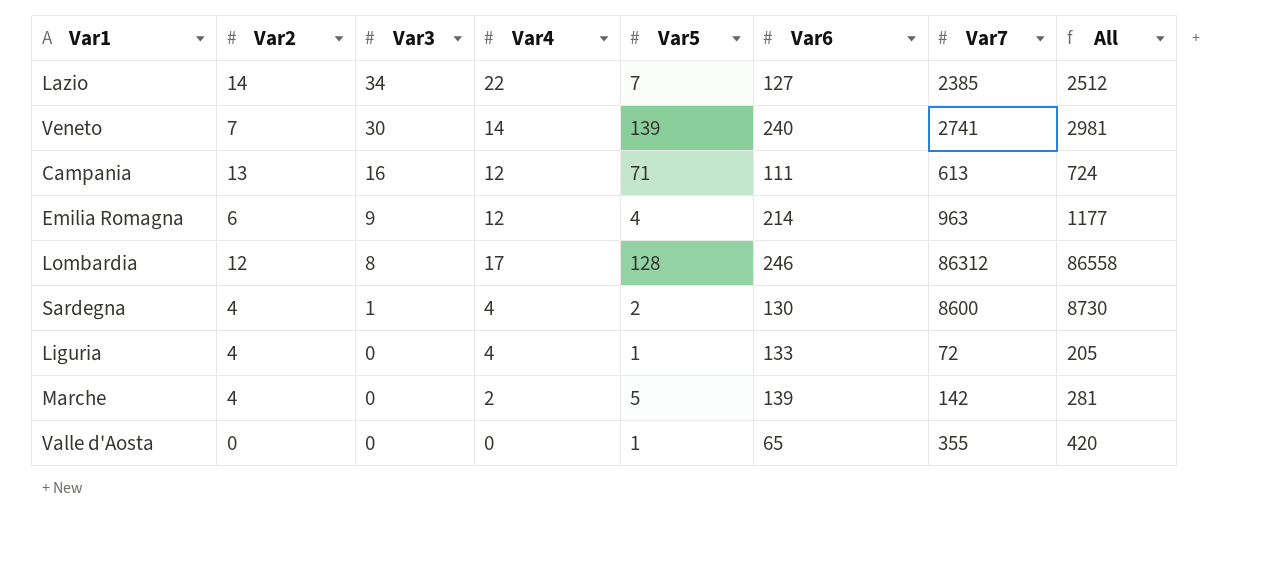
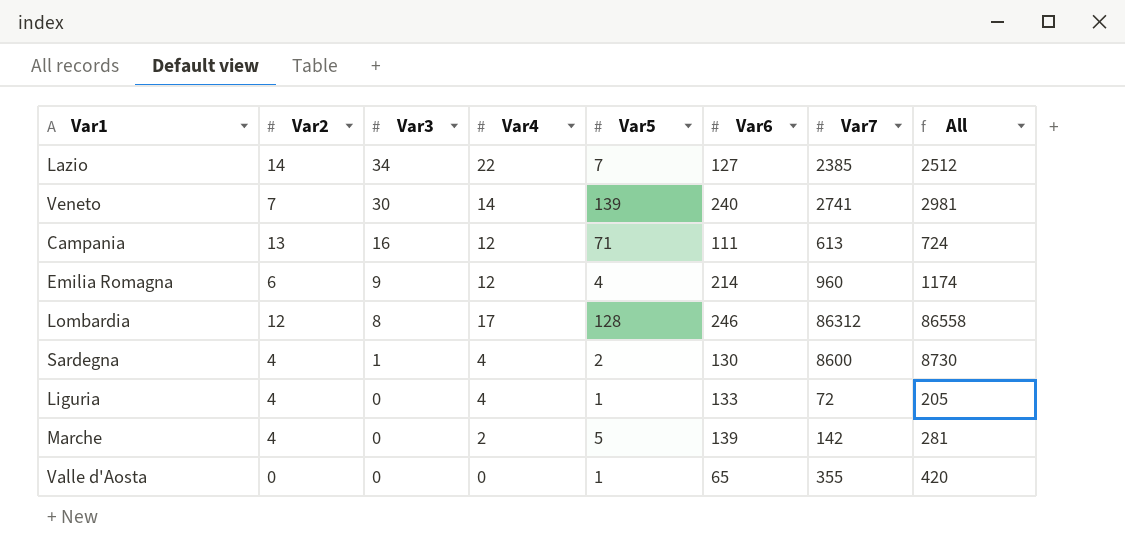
Emilia Romagna | Var7: 963 -> 960
Emilia Romagna | All: 1177 -> 1174

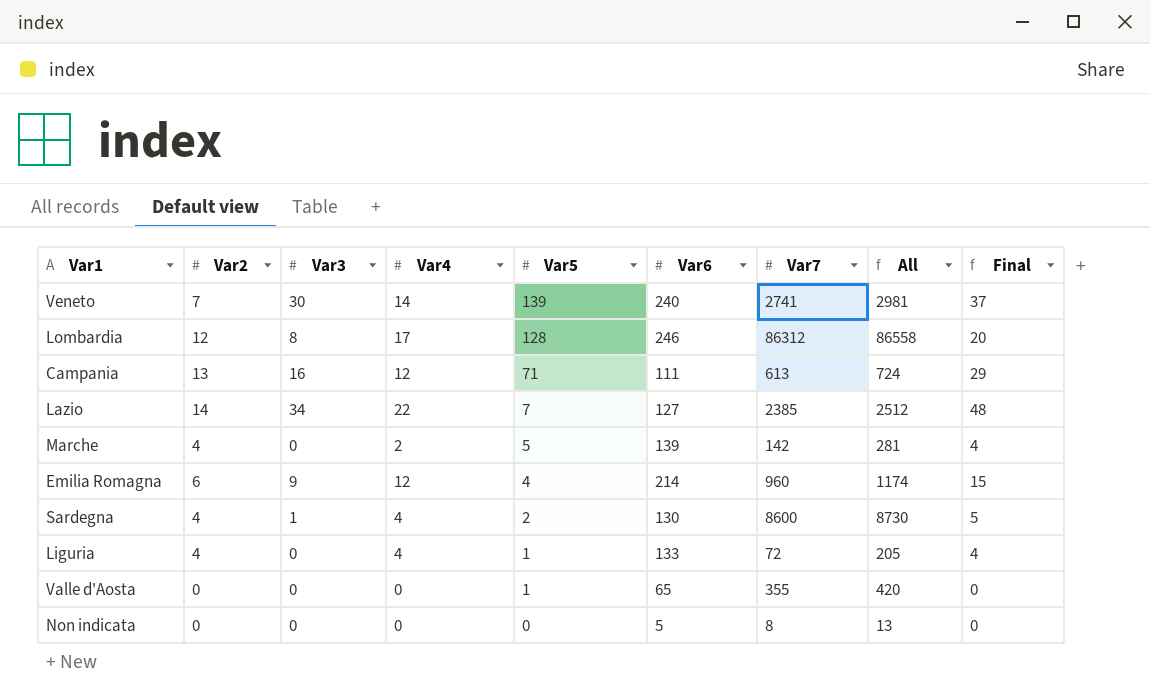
row order: Var3 descending -> Var5 descending
column Final | formula: none -> [Var2] + [Var3]
row Non indicata: none -> 0 | 0 | 0 | 0 | 5 | 8 | 13 | 0

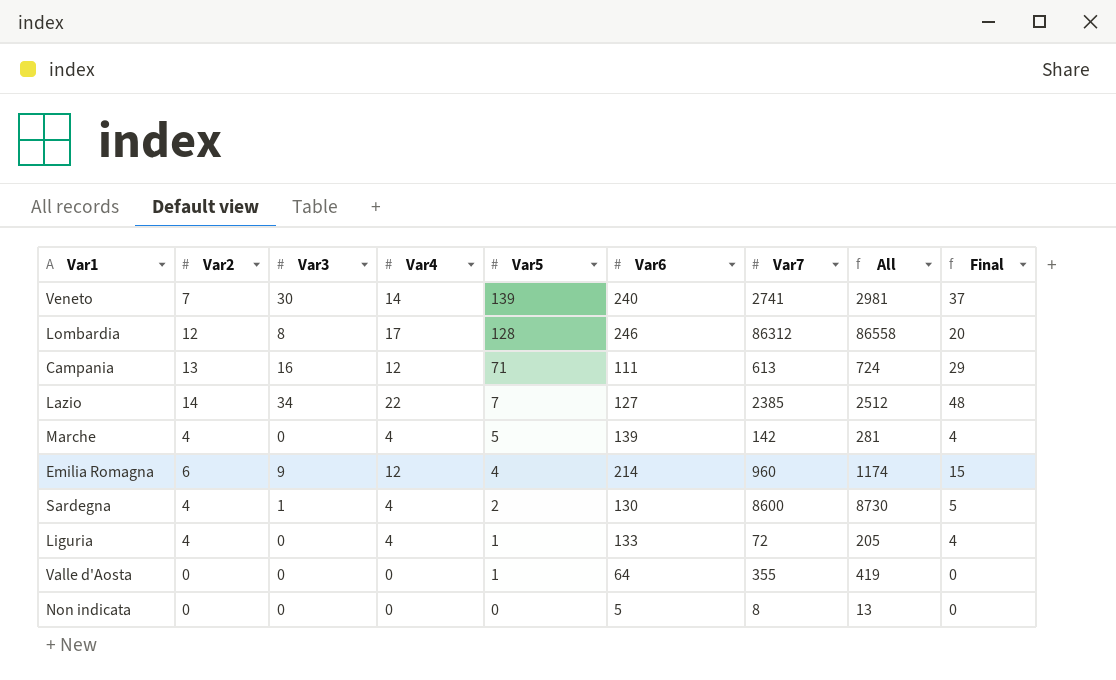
Marche | Var4: 2 -> 4
Valle d'Aosta | Var6: 65 -> 64
Valle d'Aosta | All: 420 -> 419

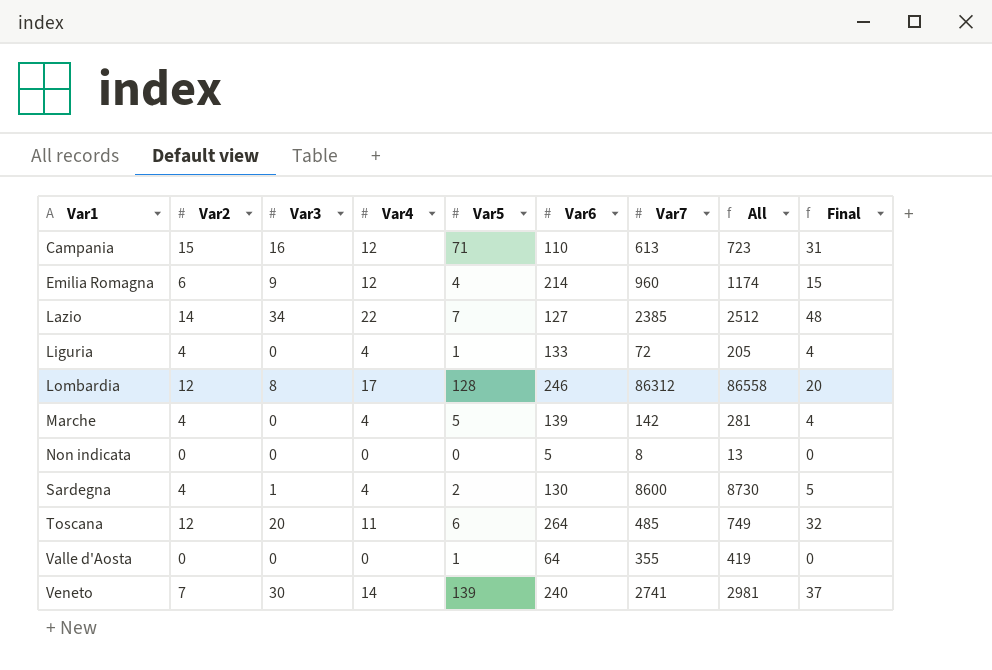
row order: Var5 descending -> Var1 ascending
Campania | Var2: 13 -> 15
Campania | Var6: 111 -> 110
Campania | All: 724 -> 723
Campania | Final: 29 -> 31
row Toscana: none -> 12 | 20 | 11 | 6 | 264 | 485 | 749 | 32

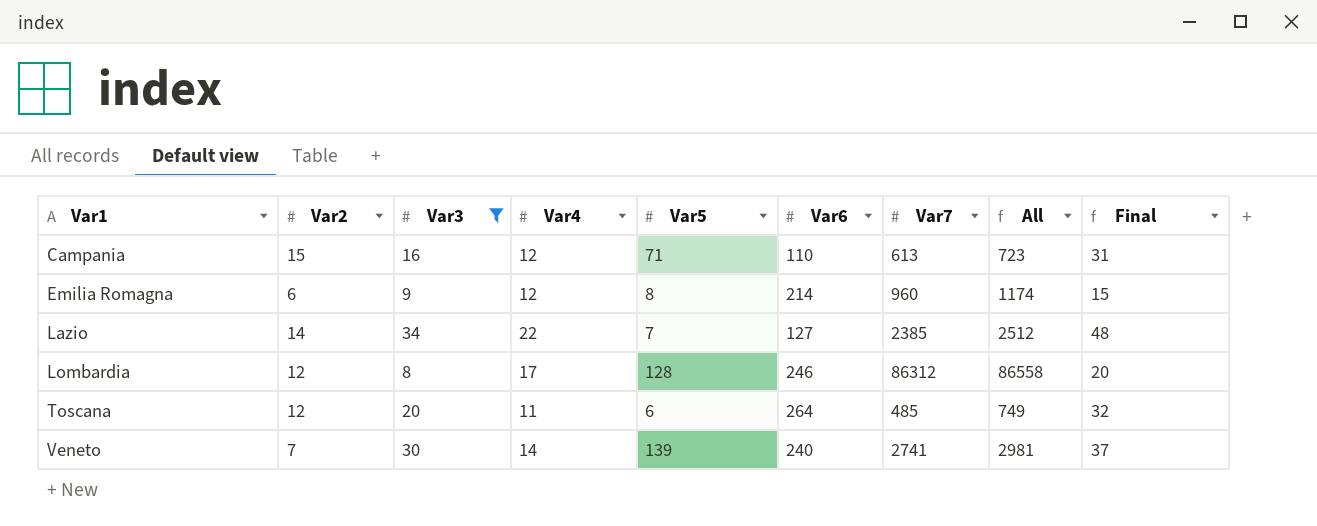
filter: none -> Var3 >= 8
Emilia Romagna | Var5: 4 -> 8

